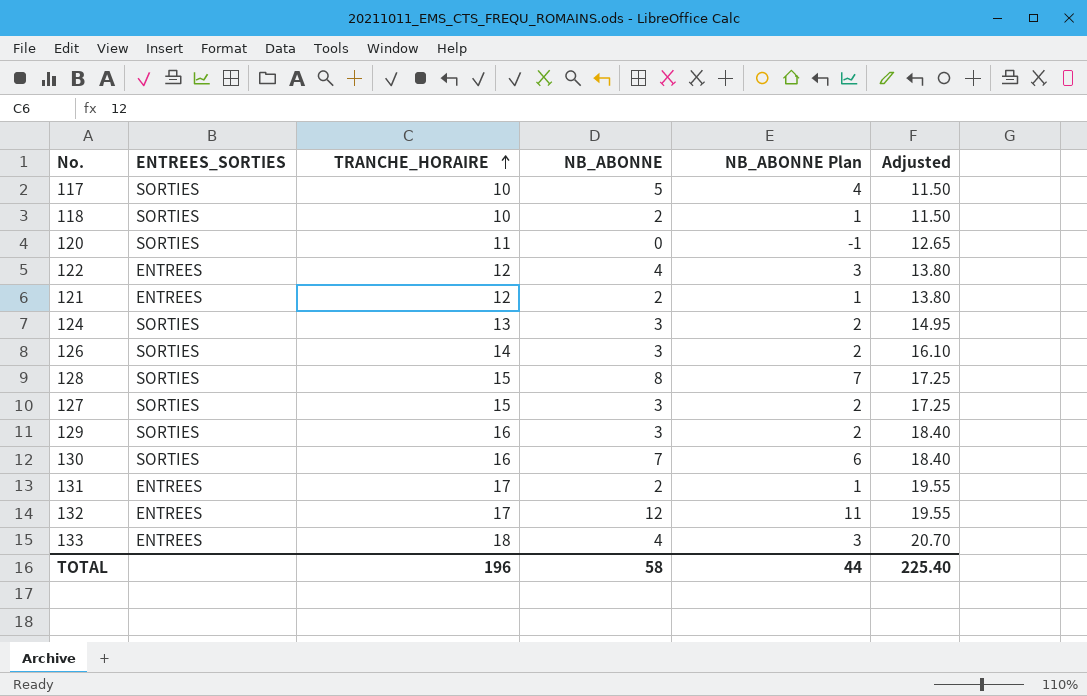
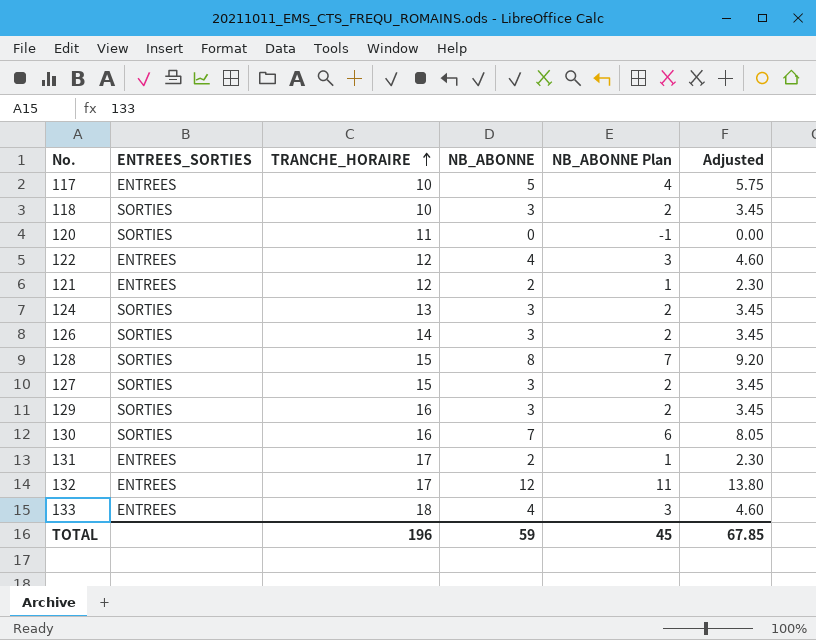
column Adjusted | formula: [TRANCHE_HORAIRE] * 1.15 -> [NB_ABONNE] * 1.15
117 | ENTREES_SORTIES: SORTIES -> ENTREES
118 | NB_ABONNE: 2 -> 3
118 | NB_ABONNE Plan: 1 -> 2
TOTAL | NB_ABONNE: 58 -> 59
TOTAL | NB_ABONNE Plan: 44 -> 45
TOTAL | Adjusted: 225.40 -> 67.85

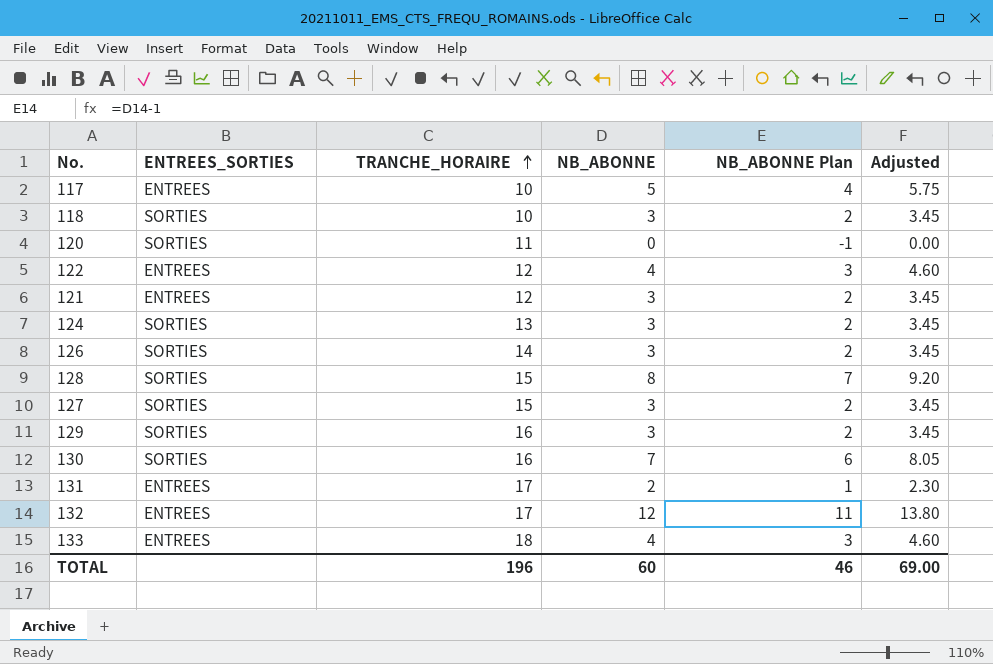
121 | NB_ABONNE: 2 -> 3
121 | NB_ABONNE Plan: 1 -> 2
121 | Adjusted: 2.30 -> 3.45
TOTAL | NB_ABONNE: 59 -> 60
TOTAL | NB_ABONNE Plan: 45 -> 46
TOTAL | Adjusted: 67.85 -> 69.00

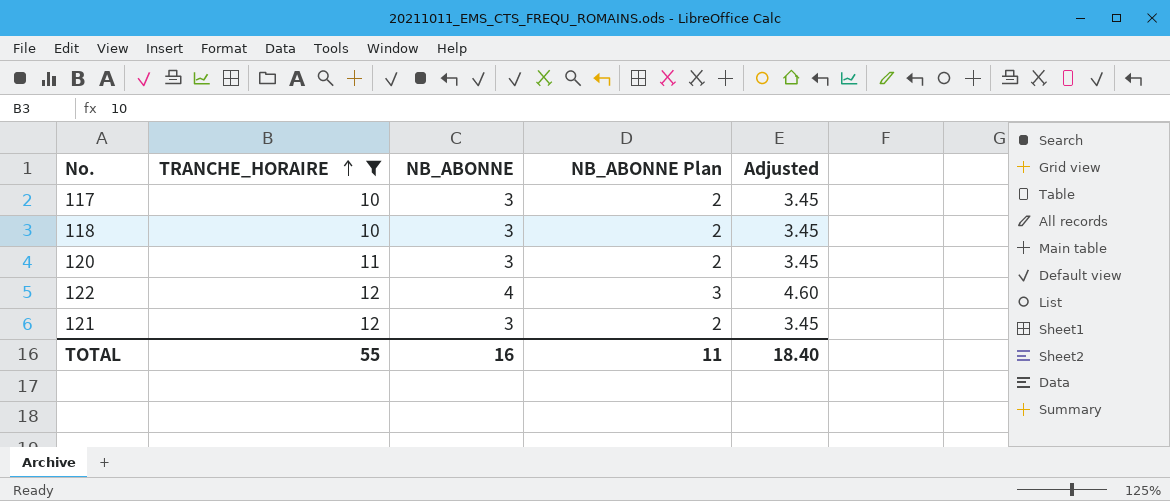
filter: none -> TRANCHE_HORAIRE <= 12
column ENTREES_SORTIES | position: 2 -> none
117 | NB_ABONNE: 5 -> 3
117 | NB_ABONNE Plan: 4 -> 2
117 | Adjusted: 5.75 -> 3.45
120 | NB_ABONNE: 0 -> 3
120 | NB_ABONNE Plan: -1 -> 2
120 | Adjusted: 0.00 -> 3.45
TOTAL | TRANCHE_HORAIRE: 196 -> 55
TOTAL | NB_ABONNE: 60 -> 16
TOTAL | NB_ABONNE Plan: 46 -> 11
TOTAL | Adjusted: 69.00 -> 18.40

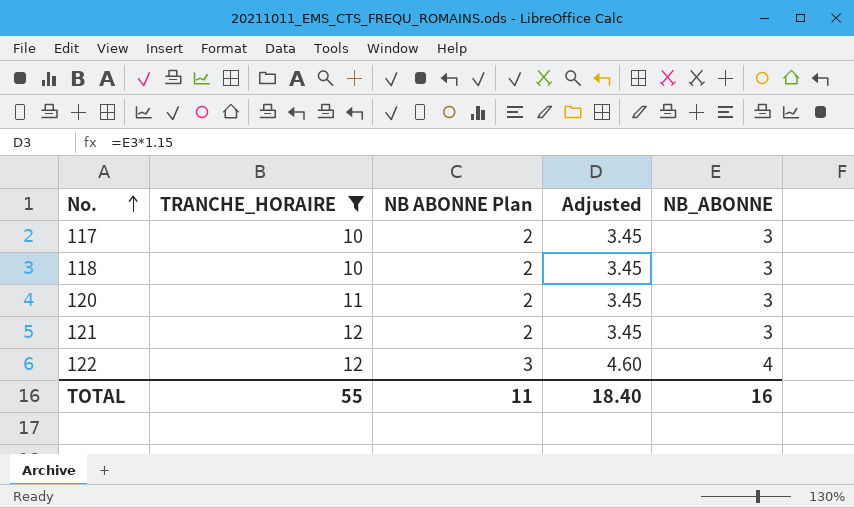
row order: TRANCHE_HORAIRE ascending -> No. ascending
column name: NB_ABONNE Plan -> NB ABONNE Plan
column NB_ABONNE | position: 3 -> 5

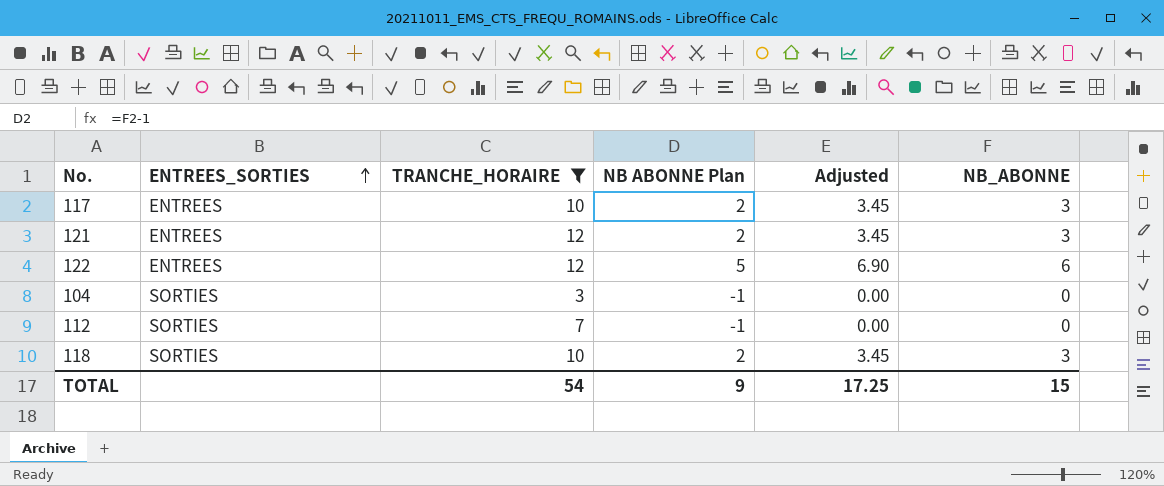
row order: No. ascending -> ENTREES_SORTIES ascending
column ENTREES_SORTIES | position: none -> 2
row 120: 11 | 2 | 3.45 | 3 -> none
122 | NB ABONNE Plan: 3 -> 5
122 | Adjusted: 4.60 -> 6.90
122 | NB_ABONNE: 4 -> 6
row 104: none -> SORTIES | 3 | -1 | 0.00 | 0
row 112: none -> SORTIES | 7 | -1 | 0.00 | 0
TOTAL | TRANCHE_HORAIRE: 55 -> 54
TOTAL | NB ABONNE Plan: 11 -> 9
TOTAL | Adjusted: 18.40 -> 17.25
TOTAL | NB_ABONNE: 16 -> 15

